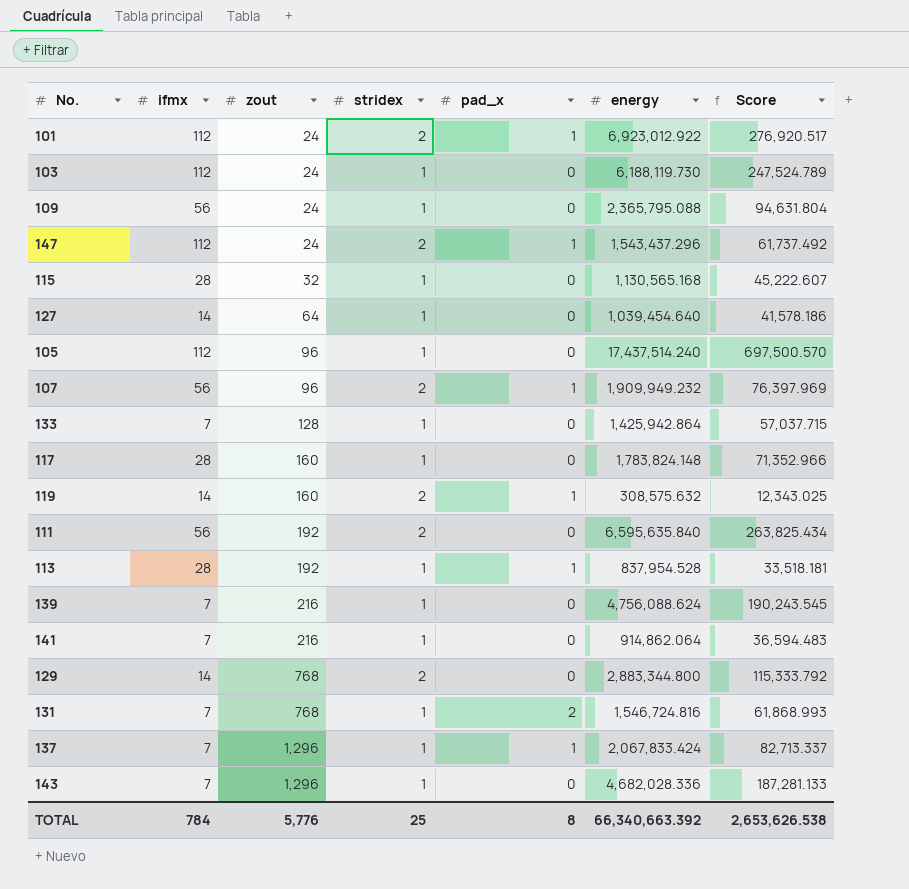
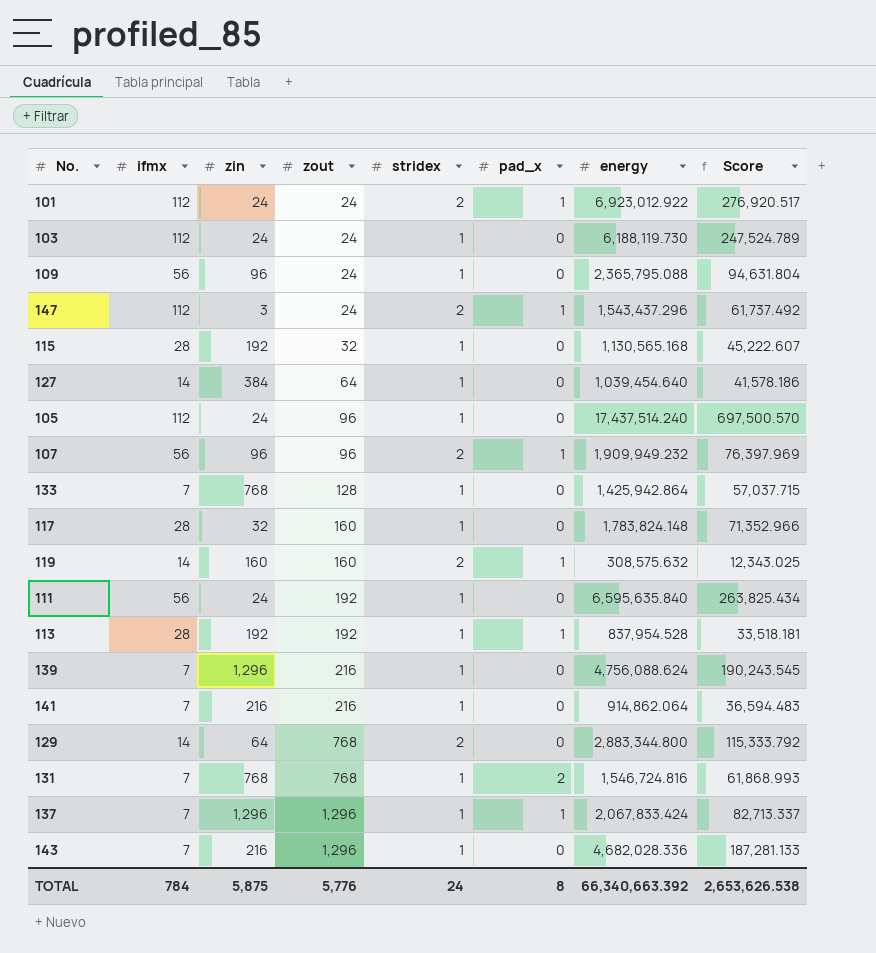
column zin | position: none -> 3
111 | stridex: 2 -> 1
TOTAL | stridex: 25 -> 24

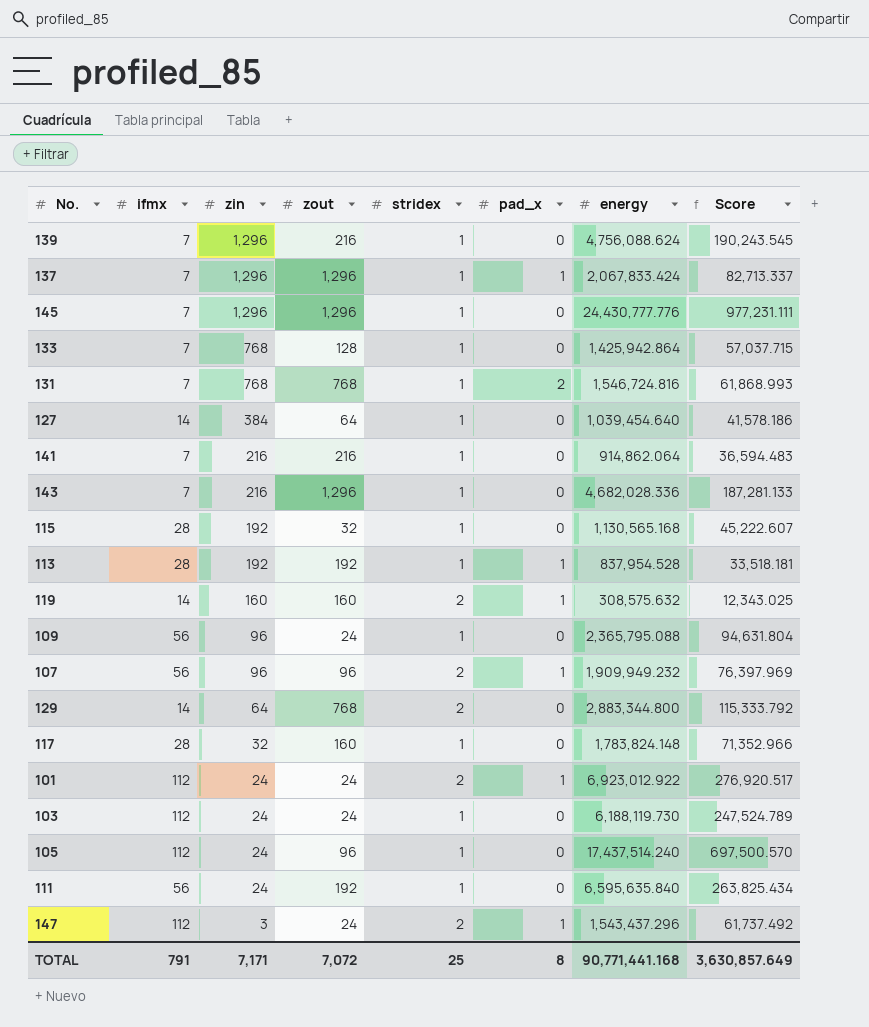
row order: zout ascending -> zin descending
row 145: none -> 7 | 1,296 | 1,296 | 1 | 0 | 24,430,777.776 | 977,231.111
TOTAL | ifmx: 784 -> 791
TOTAL | zin: 5,875 -> 7,171
TOTAL | zout: 5,776 -> 7,072
TOTAL | stridex: 24 -> 25
TOTAL | energy: 66,340,663.392 -> 90,771,441.168
TOTAL | Score: 2,653,626.538 -> 3,630,857.649

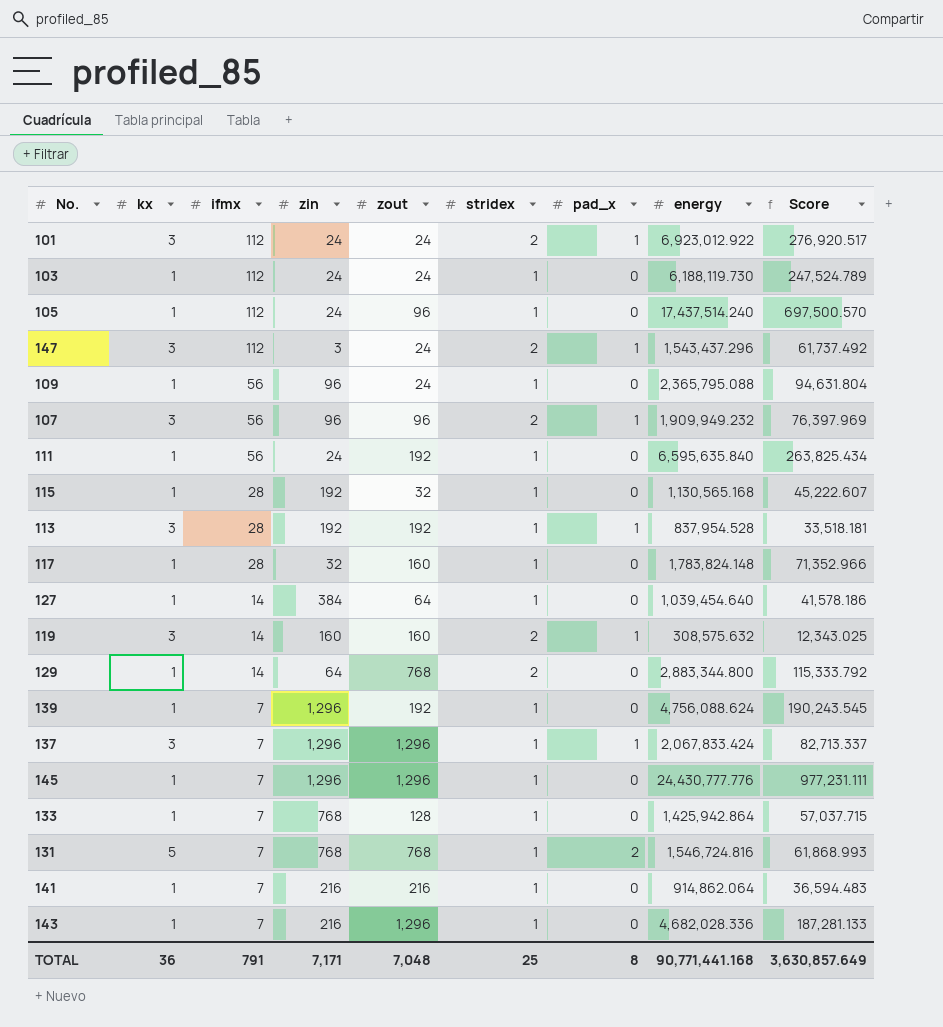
row order: zin descending -> ifmx descending
column kx | position: none -> 2
139 | zout: 216 -> 192
TOTAL | zout: 7,072 -> 7,048

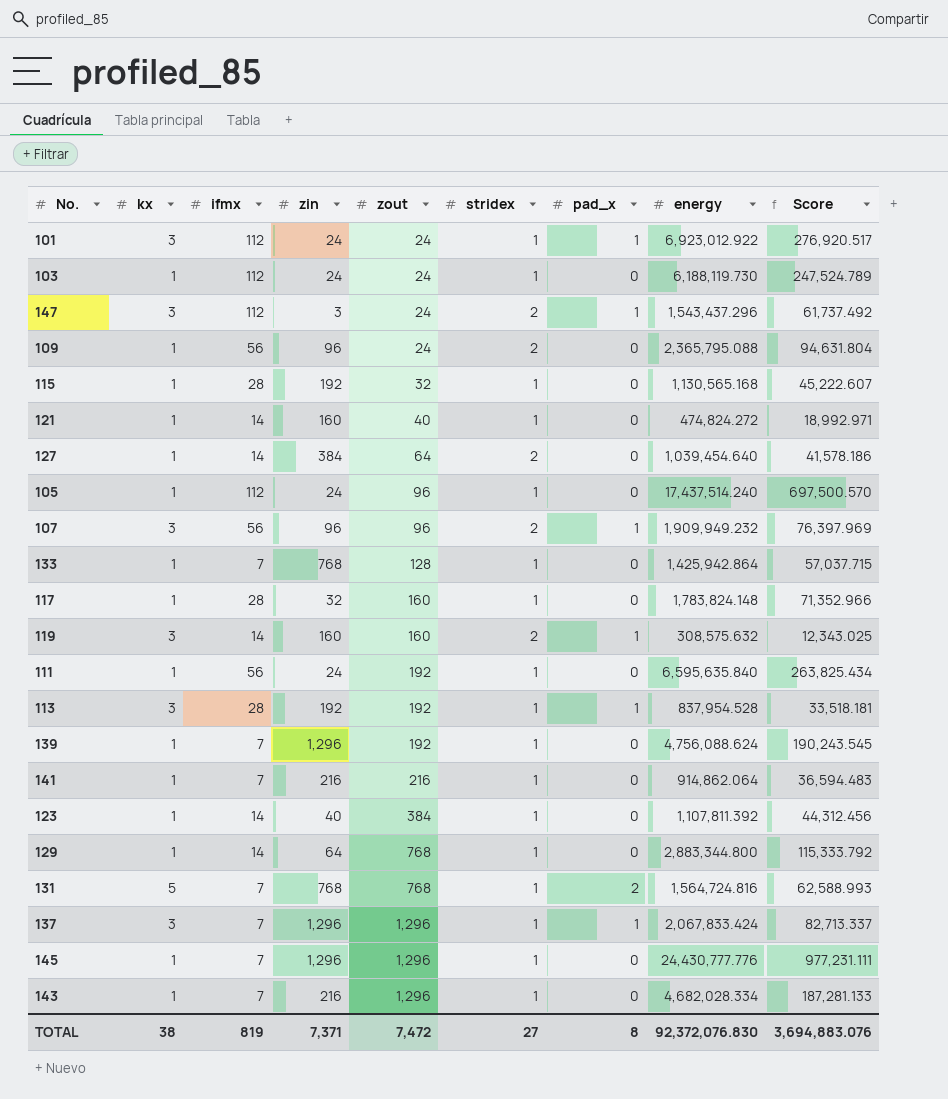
row order: ifmx descending -> zout ascending
101 | stridex: 2 -> 1
109 | stridex: 1 -> 2
row 121: none -> 1 | 14 | 160 | 40 | 1 | 0 | 474,824.272 | 18,992.971
127 | stridex: 1 -> 2
row 123: none -> 1 | 14 | 40 | 384 | 1 | 0 | 1,107,811.392 | 44,312.456
129 | stridex: 2 -> 1
131 | energy: 1,546,724.816 -> 1,564,724.816
131 | Score: 61,868.993 -> 62,588.993
143 | energy: 4,682,028.336 -> 4,682,028.334
TOTAL | kx: 36 -> 38
TOTAL | ifmx: 791 -> 819
TOTAL | zin: 7,171 -> 7,371
TOTAL | zout: 7,048 -> 7,472
TOTAL | stridex: 25 -> 27
TOTAL | energy: 90,771,441.168 -> 92,372,076.830
TOTAL | Score: 3,630,857.649 -> 3,694,883.076

